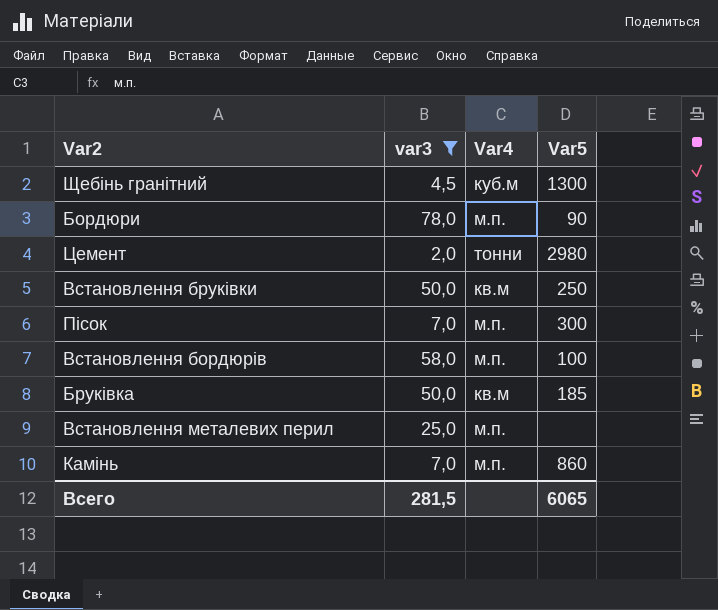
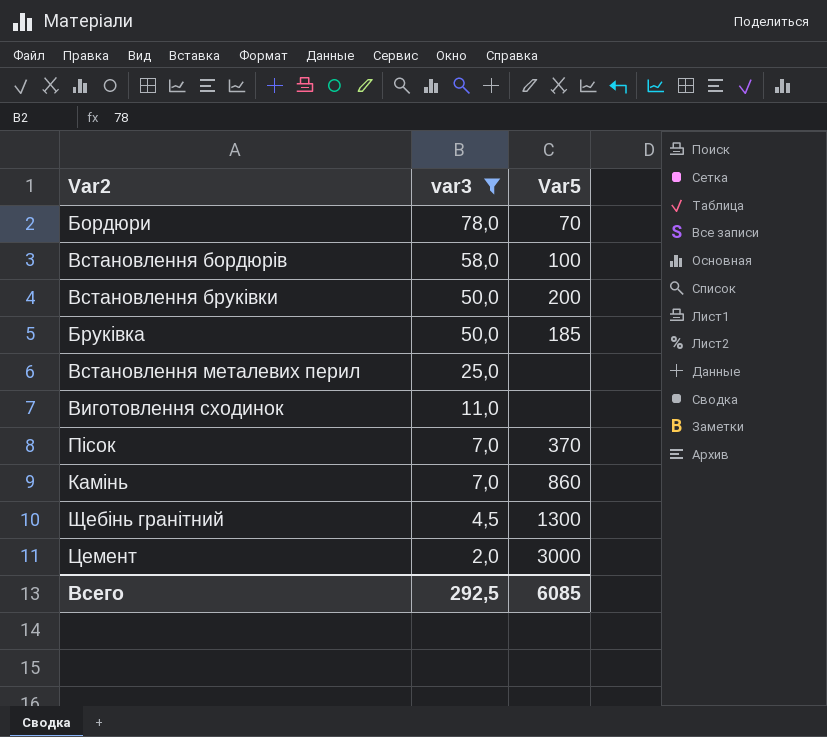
row order: none -> var3 descending
column Var4 | position: 3 -> none
Бордюри | Var5: 90 -> 70
Встановлення бруківки | Var5: 250 -> 200
row Виготовлення сходинок: none -> 11,0 | none
Пісок | Var5: 300 -> 370
Цемент | Var5: 2980 -> 3000
Всего | var3: 281,5 -> 292,5
Всего | Var5: 6065 -> 6085

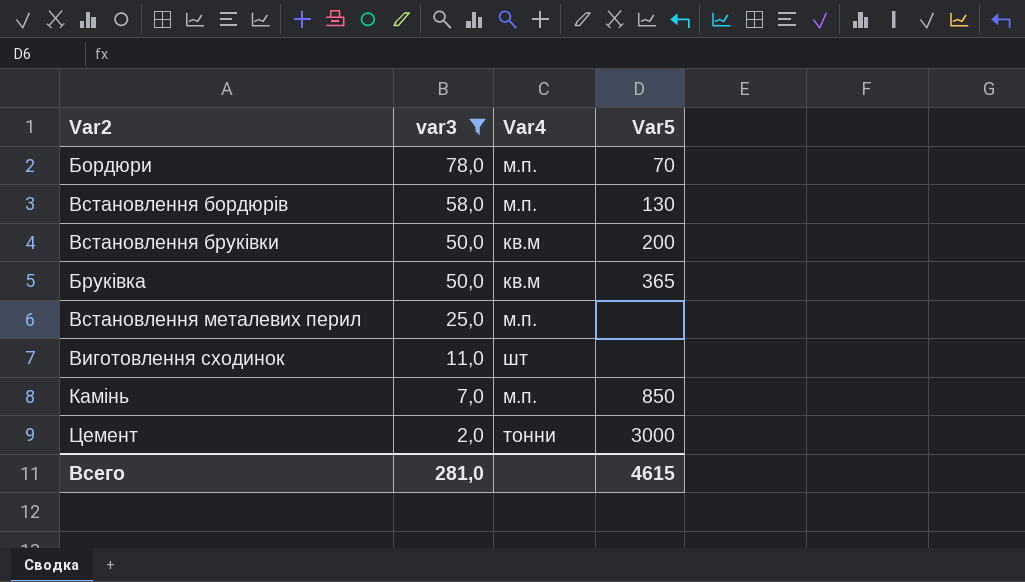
column Var4 | position: none -> 3
row Пісок: 7,0 | 370 -> none
row Щебінь гранітний: 4,5 | 1300 -> none
Встановлення бордюрів | Var5: 100 -> 130
Бруківка | Var5: 185 -> 365
Камінь | Var5: 860 -> 850
Всего | var3: 292,5 -> 281,0
Всего | Var5: 6085 -> 4615

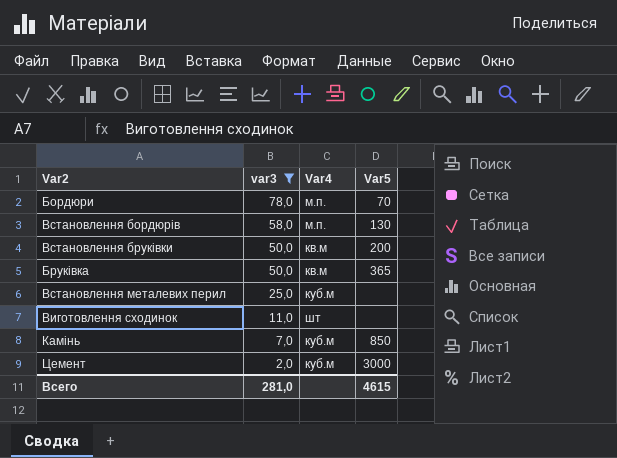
Встановлення металевих перил | Var4: м.п. -> куб.м
Камінь | Var4: м.п. -> куб.м
Цемент | Var4: тонни -> куб.м

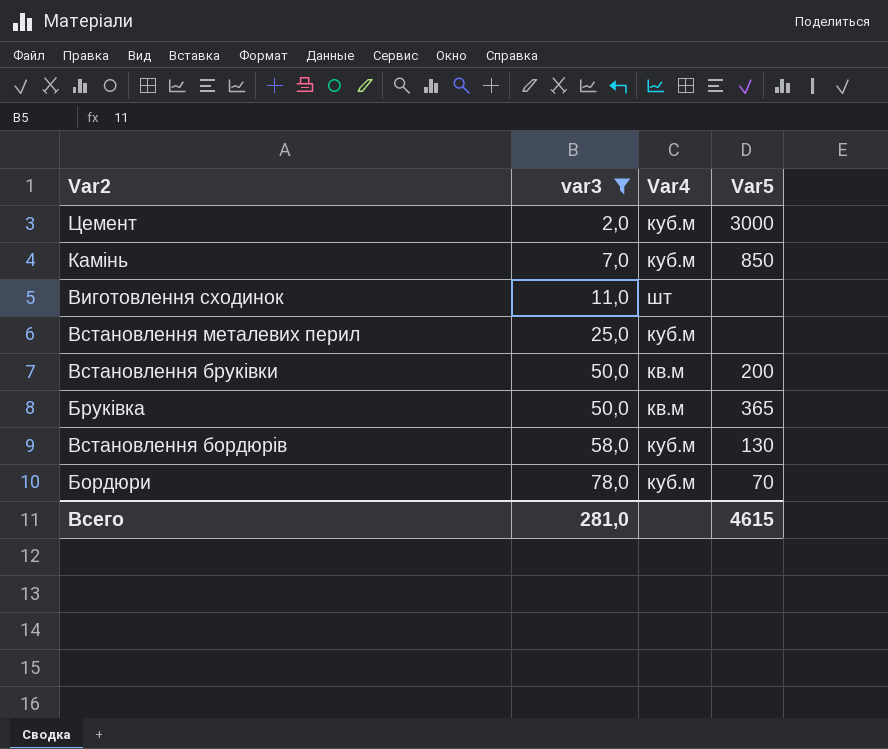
row order: var3 descending -> var3 ascending
Встановлення бордюрів | Var4: м.п. -> куб.м
Бордюри | Var4: м.п. -> куб.м

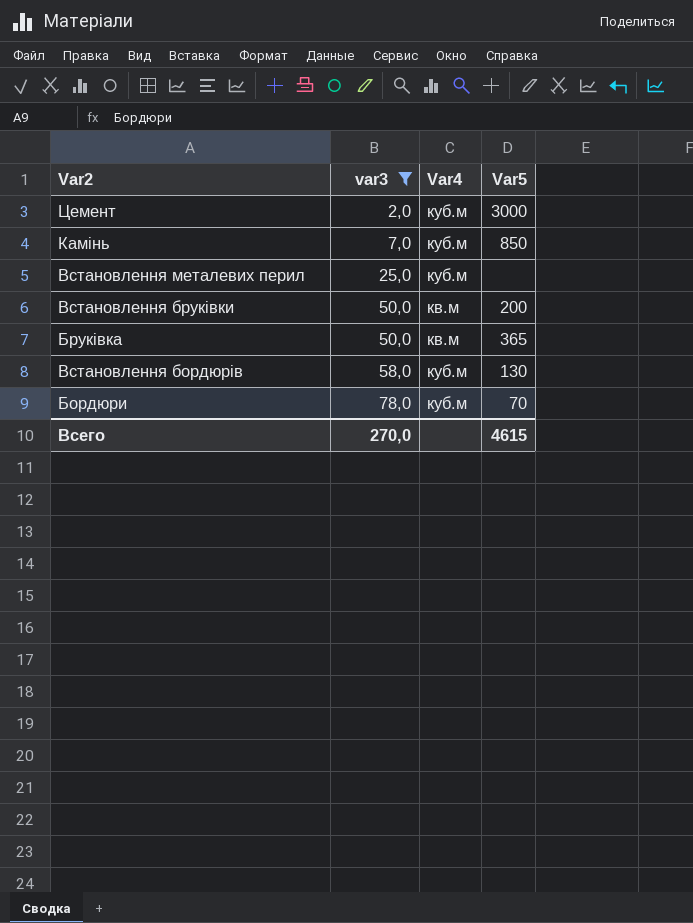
row Виготовлення сходинок: 11,0 | шт | none -> none
Всего | var3: 281,0 -> 270,0

